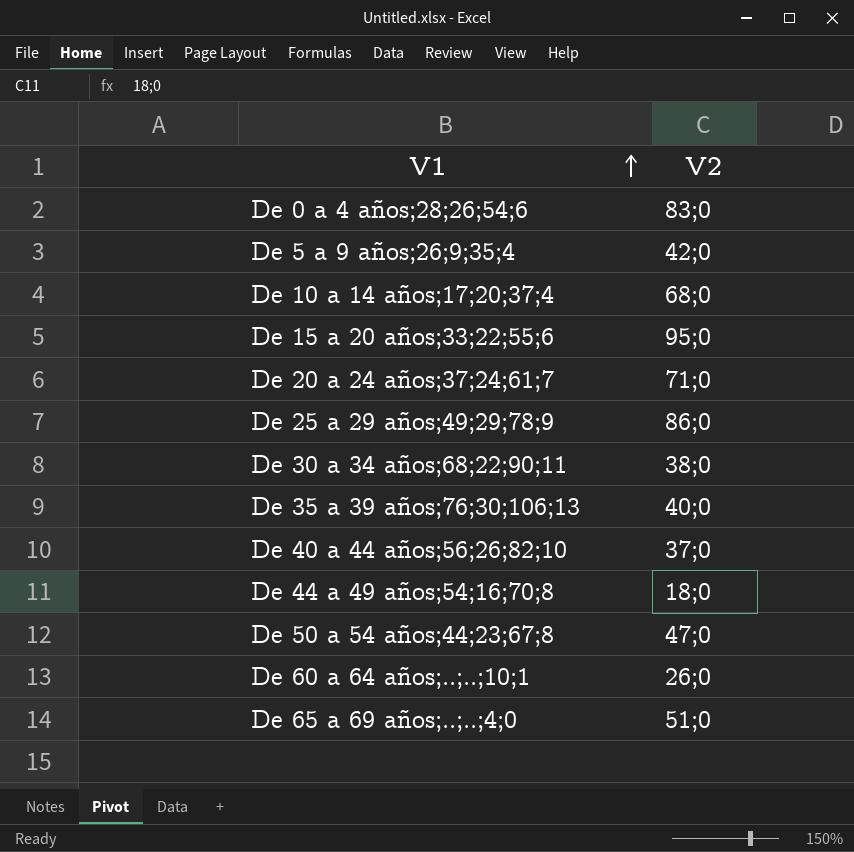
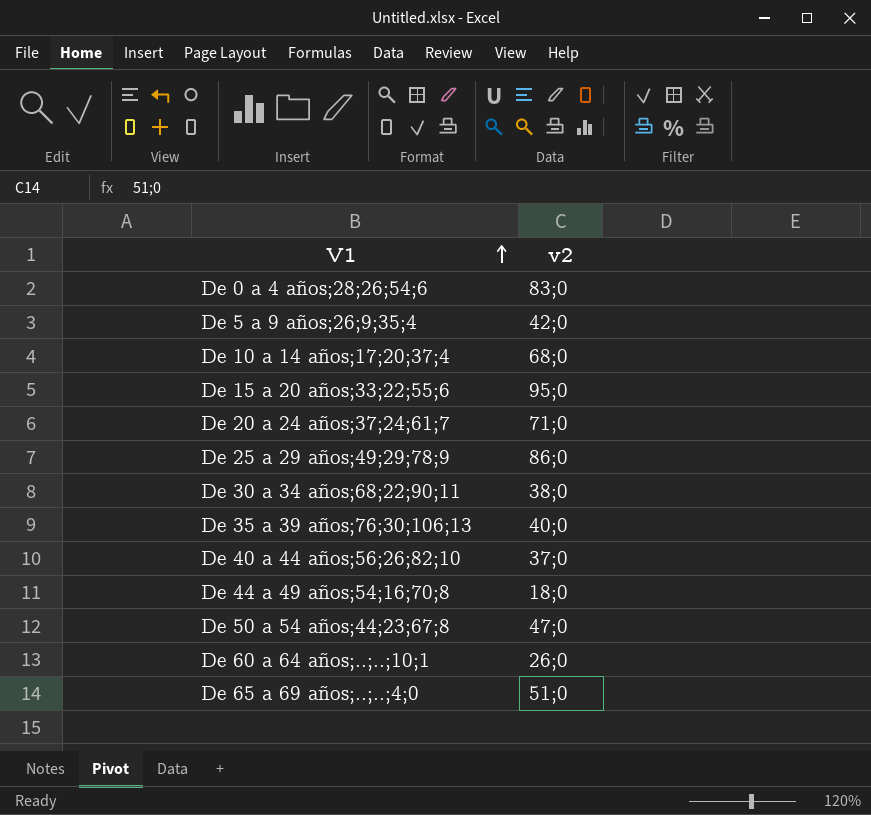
column name: V2 -> v2

